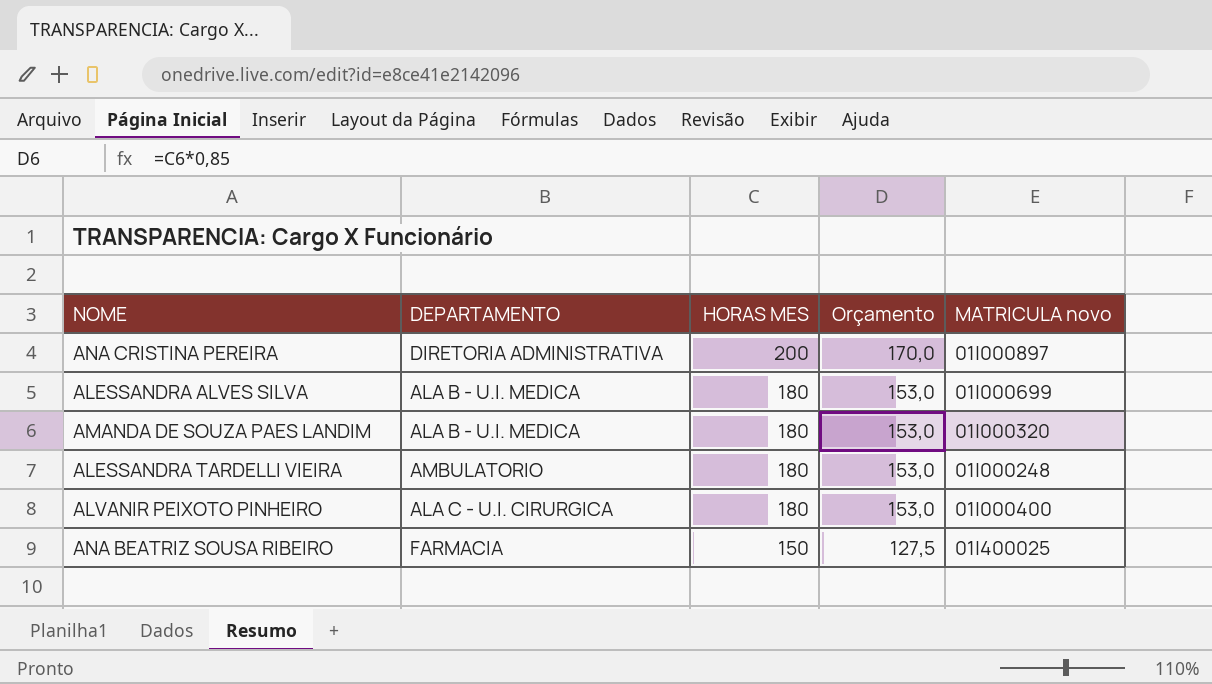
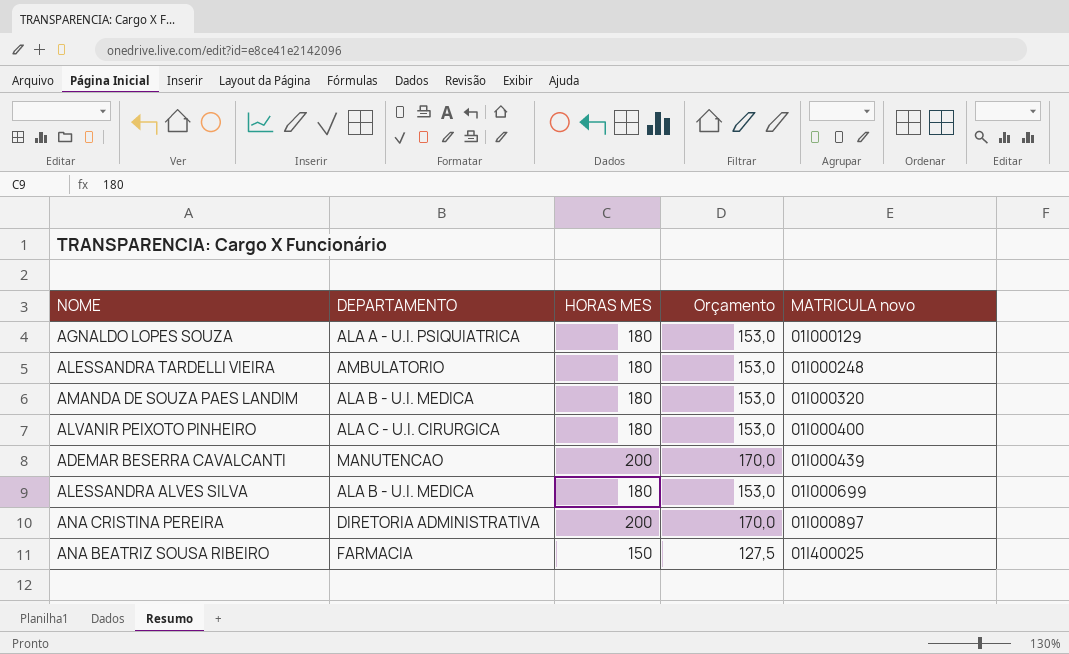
row order: HORAS MES descending -> MATRICULA novo ascending
row AGNALDO LOPES SOUZA: none -> ALA A - U.I. PSIQUIATRICA | 180 | 153,0 | 01|000129
row ADEMAR BESERRA CAVALCANTI: none -> MANUTENCAO | 200 | 170,0 | 01|000439

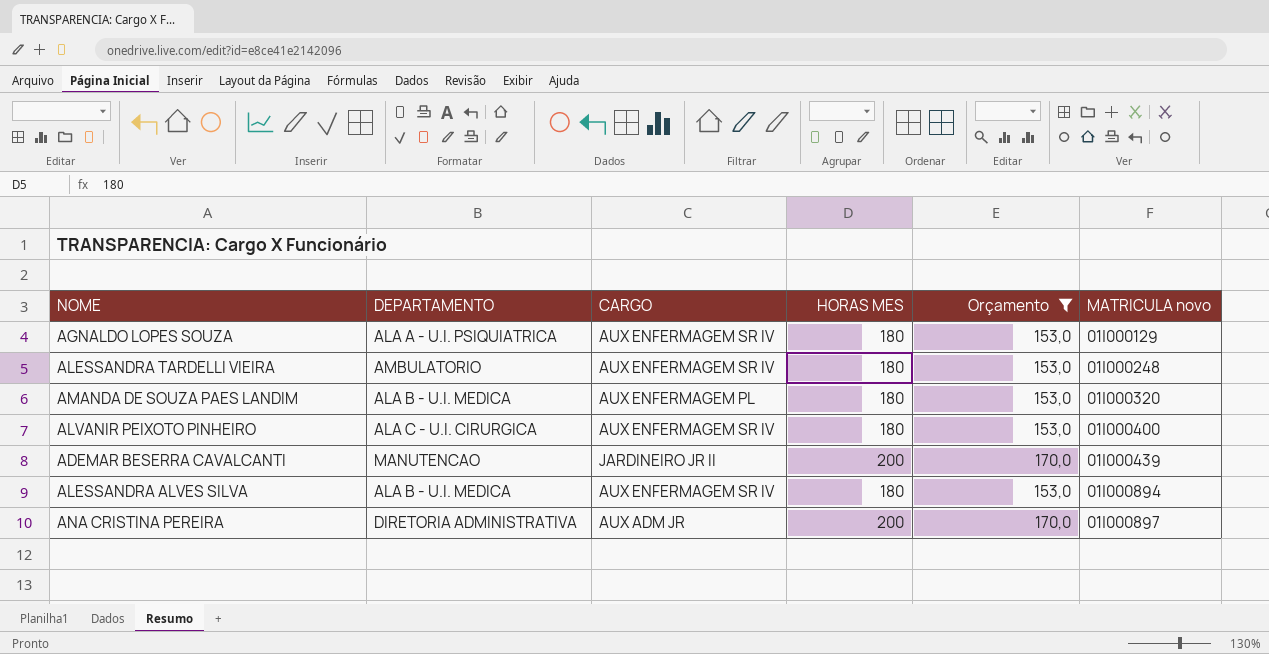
filter: none -> Orçamento != 127,5
column CARGO | position: none -> 3
ALESSANDRA ALVES SILVA | MATRICULA novo: 01|000699 -> 01|000894

